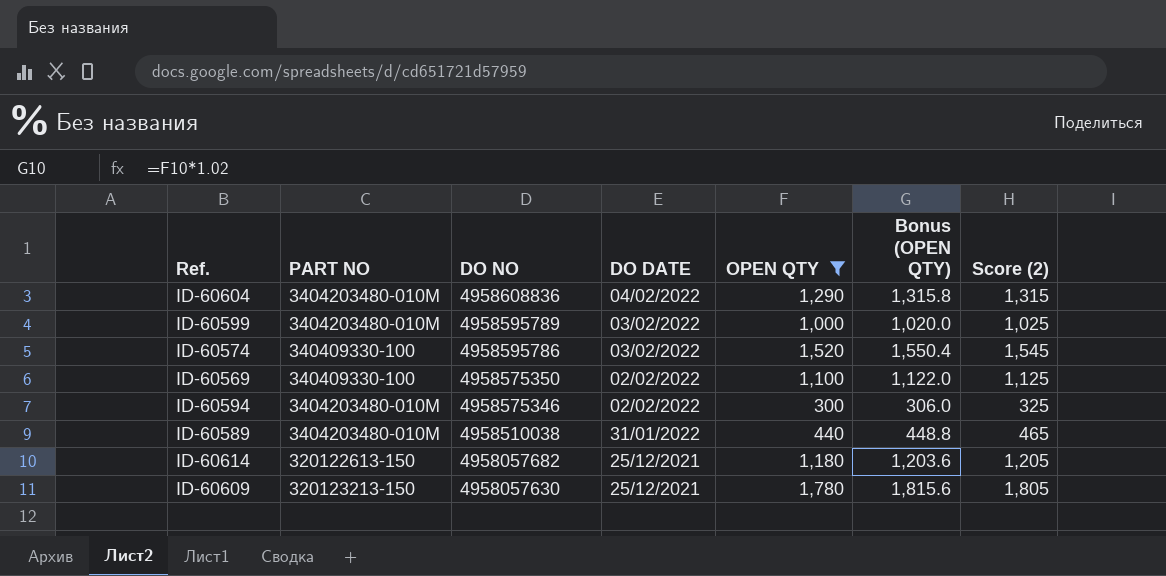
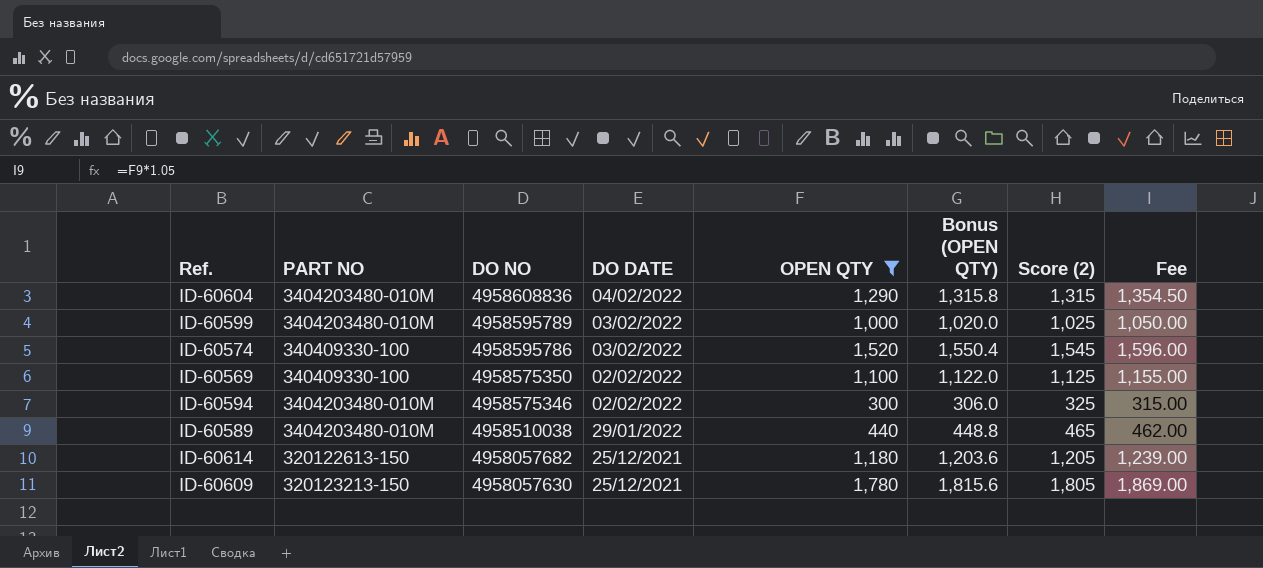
column Fee | formula: none -> [OPEN QTY] * 1.05
ID-60589 | DO DATE: 31/01/2022 -> 29/01/2022

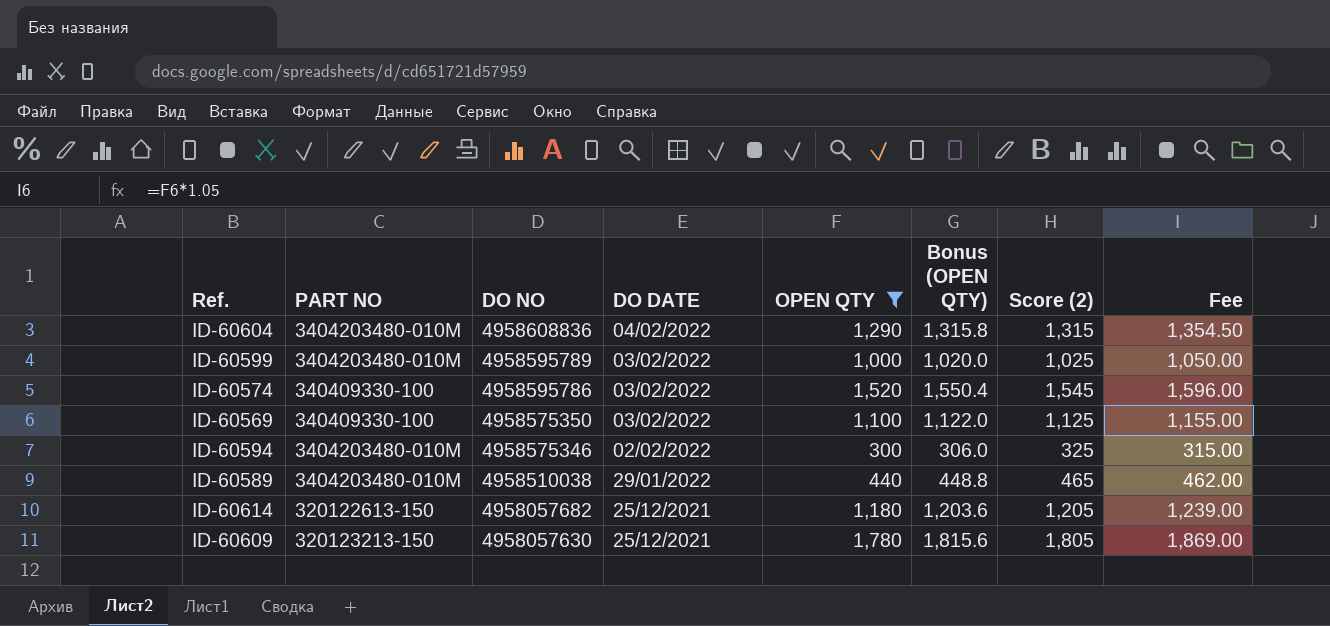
ID-60569 | DO DATE: 02/02/2022 -> 03/02/2022

